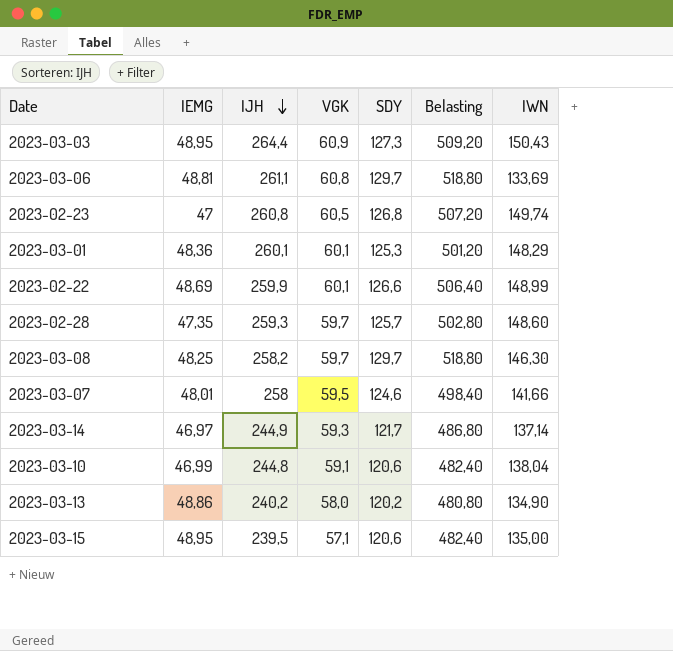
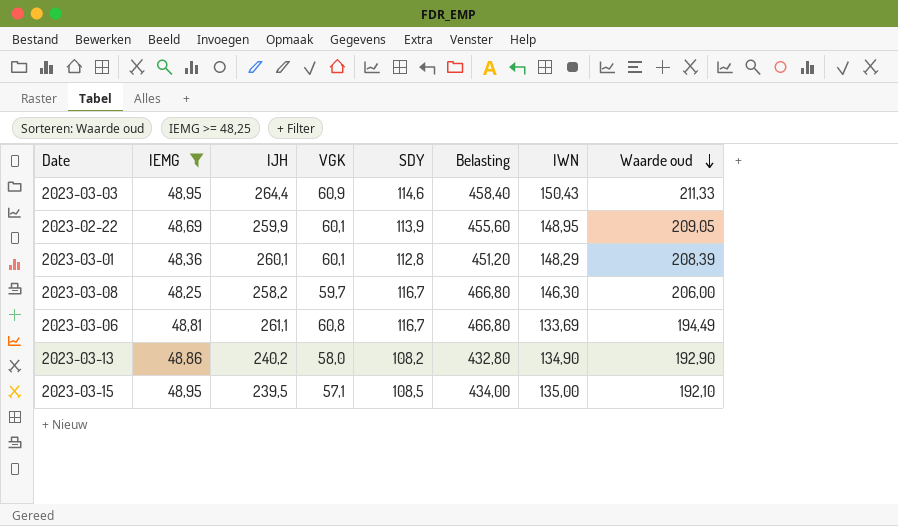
filter: none -> IEMG >= 48,25
row order: IJH descending -> Waarde oud descending
column Waarde oud | formula: none -> [VGK] + [IWN]
2023-03-03 | SDY: 127,3 -> 114,6
2023-03-03 | Belasting: 509,20 -> 458,40
2023-02-22 | SDY: 126,6 -> 113,9
2023-02-22 | Belasting: 506,40 -> 455,60
2023-02-22 | IWN: 148,99 -> 148,95
2023-03-01 | SDY: 125,3 -> 112,8
2023-03-01 | Belasting: 501,20 -> 451,20
2023-03-08 | SDY: 129,7 -> 116,7
2023-03-08 | Belasting: 518,80 -> 466,80
2023-03-06 | SDY: 129,7 -> 116,7
2023-03-06 | Belasting: 518,80 -> 466,80
2023-03-13 | SDY: 120,2 -> 108,2
2023-03-13 | Belasting: 480,80 -> 432,80
2023-03-15 | SDY: 120,6 -> 108,5
2023-03-15 | Belasting: 482,40 -> 434,00

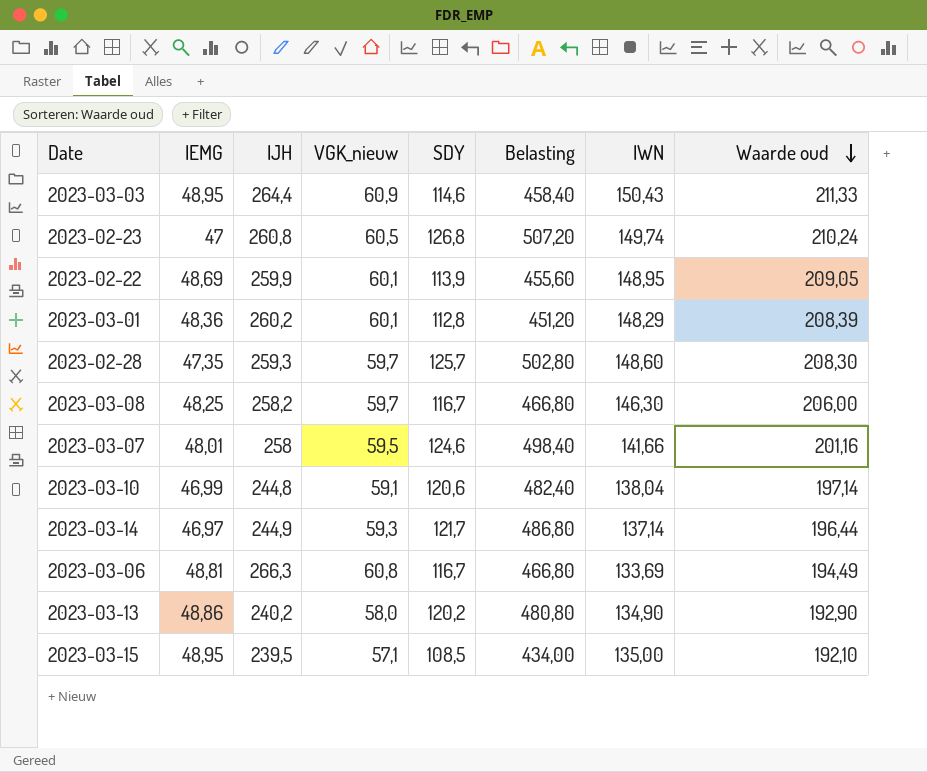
filter: IEMG >= 48,25 -> none
column name: VGK -> VGK_nieuw
2023-03-01 | IJH: 260,1 -> 260,2
2023-03-06 | IJH: 261,1 -> 266,3
2023-03-13 | SDY: 108,2 -> 120,2
2023-03-13 | Belasting: 432,80 -> 480,80

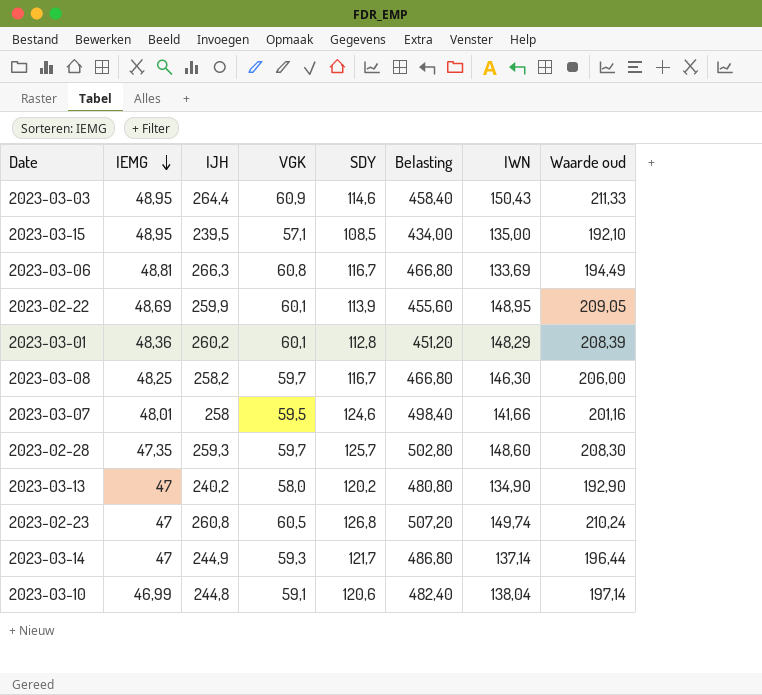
row order: Waarde oud descending -> IEMG descending
column name: VGK_nieuw -> VGK
2023-03-13 | IEMG: 48,86 -> 47
2023-03-14 | IEMG: 46,97 -> 47

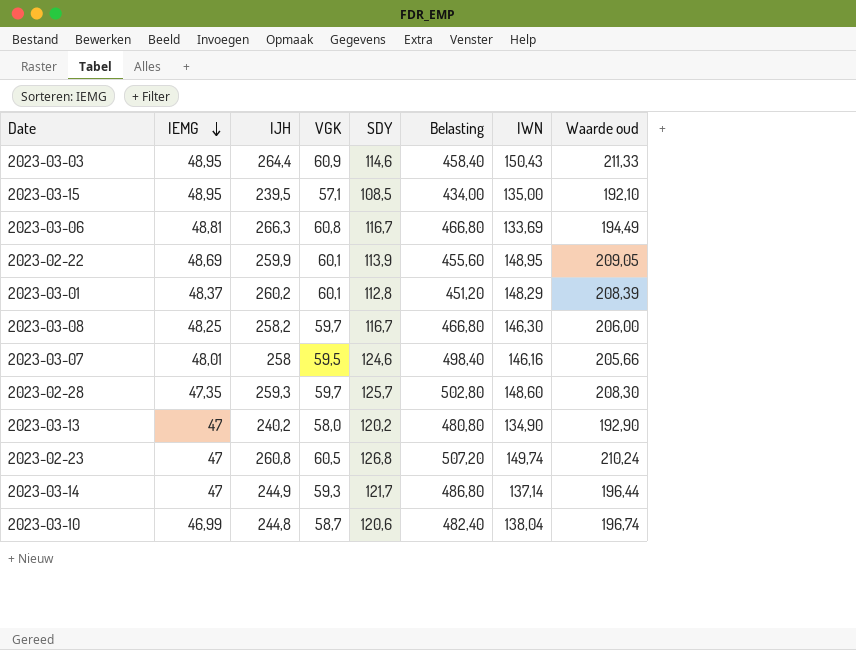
2023-03-01 | IEMG: 48,36 -> 48,37
2023-03-07 | IWN: 141,66 -> 146,16
2023-03-07 | Waarde oud: 201,16 -> 205,66
2023-03-10 | VGK: 59,1 -> 58,7
2023-03-10 | Waarde oud: 197,14 -> 196,74

